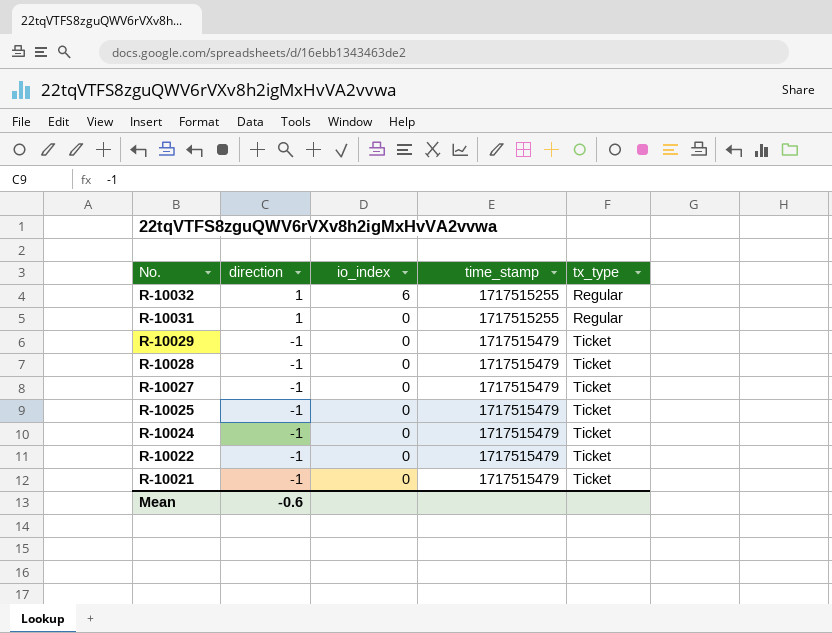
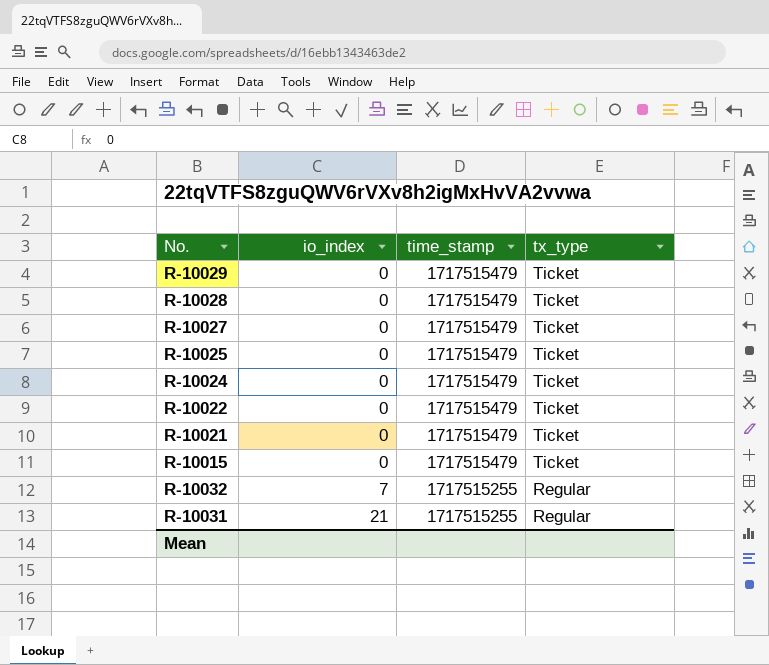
row order: No. descending -> io_index ascending
column direction | position: 2 -> none
row R-10015: none -> 0 | 1717515479 | Ticket
R-10032 | io_index: 6 -> 7
R-10031 | io_index: 0 -> 21

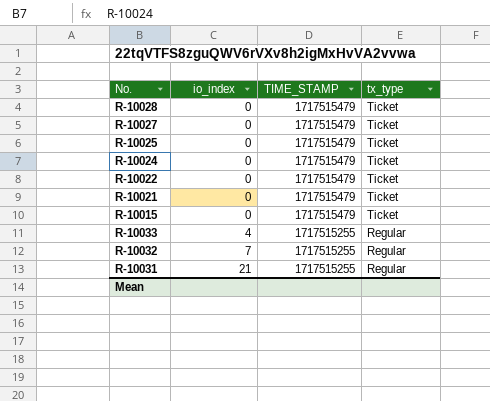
column name: time_stamp -> TIME_STAMP
row R-10029: 0 | 1717515479 | Ticket -> none
row R-10033: none -> 4 | 1717515255 | Regular

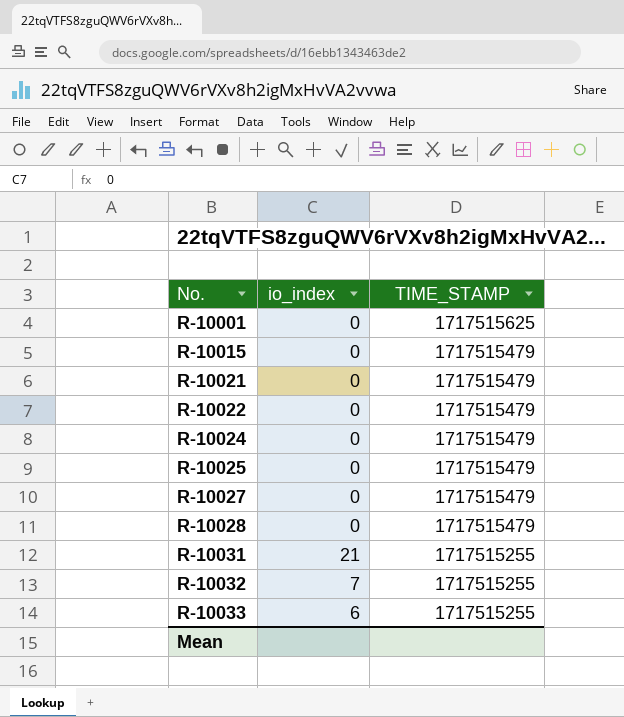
row order: io_index ascending -> No. ascending
column tx_type | position: 4 -> none
row R-10001: none -> 0 | 1717515625
R-10033 | io_index: 4 -> 6

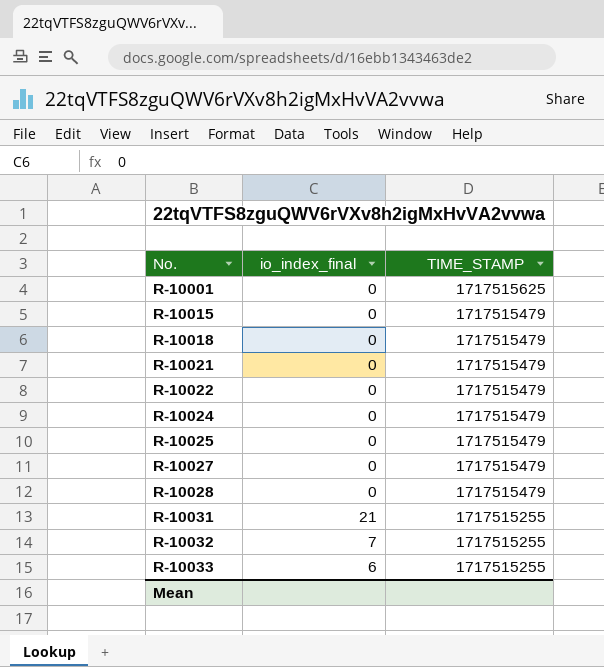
column name: io_index -> io_index_final
row R-10018: none -> 0 | 1717515479

